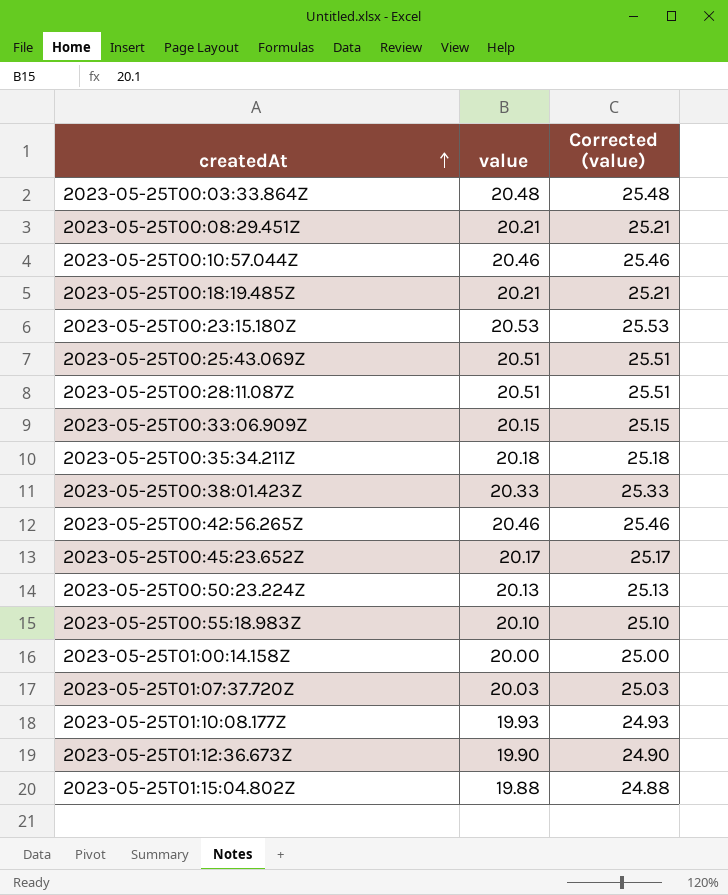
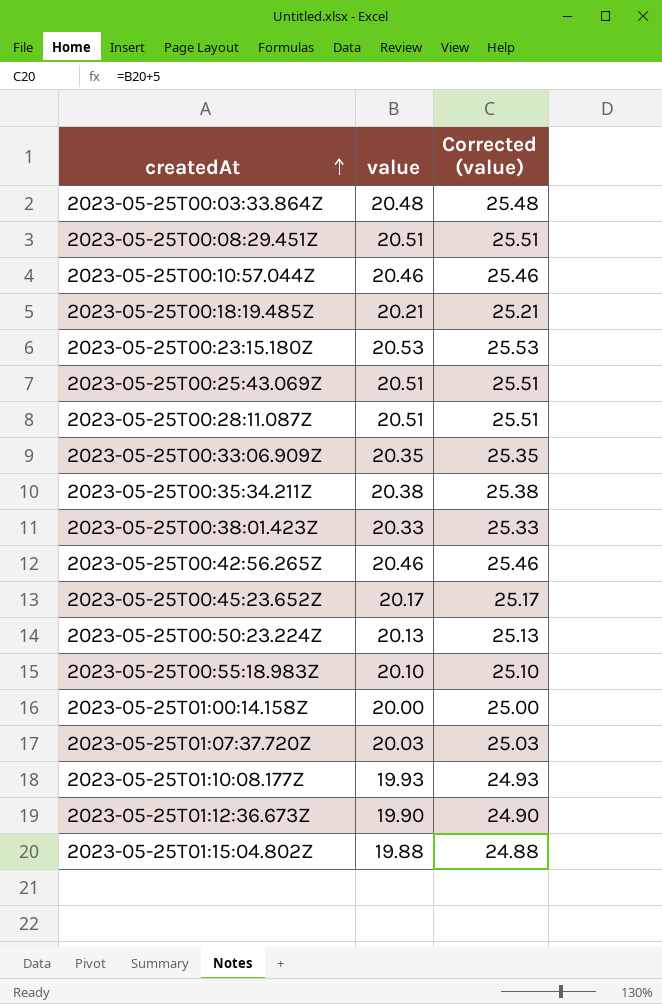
2023-05-25T00:08:29.451Z | value: 20.21 -> 20.51
2023-05-25T00:08:29.451Z | Corrected (value): 25.21 -> 25.51
2023-05-25T00:33:06.909Z | value: 20.15 -> 20.35
2023-05-25T00:33:06.909Z | Corrected (value): 25.15 -> 25.35
2023-05-25T00:35:34.211Z | value: 20.18 -> 20.38
2023-05-25T00:35:34.211Z | Corrected (value): 25.18 -> 25.38

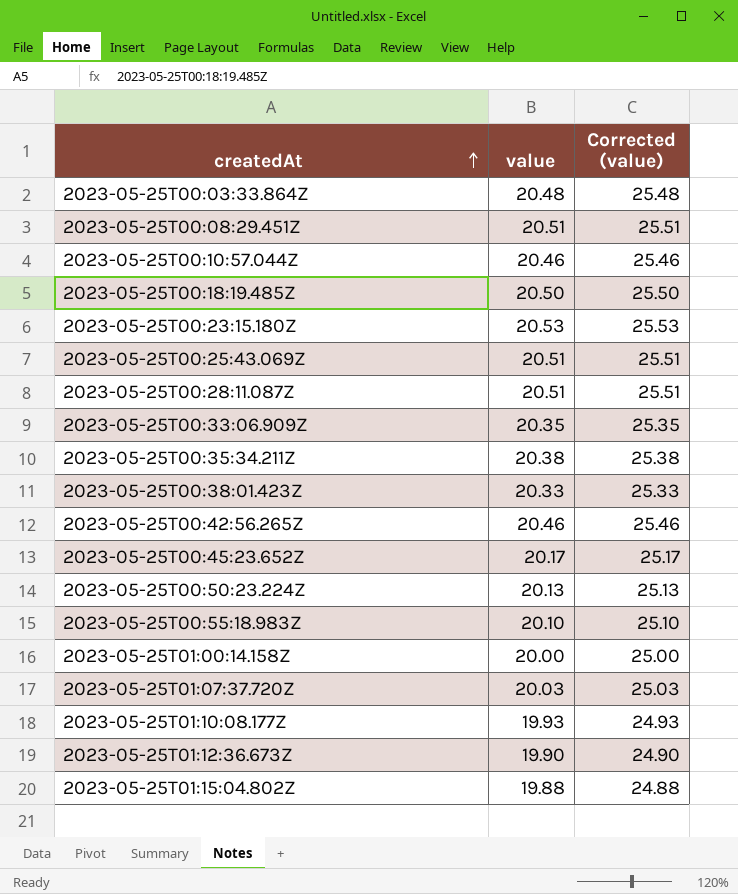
2023-05-25T00:18:19.485Z | value: 20.21 -> 20.50
2023-05-25T00:18:19.485Z | Corrected (value): 25.21 -> 25.50

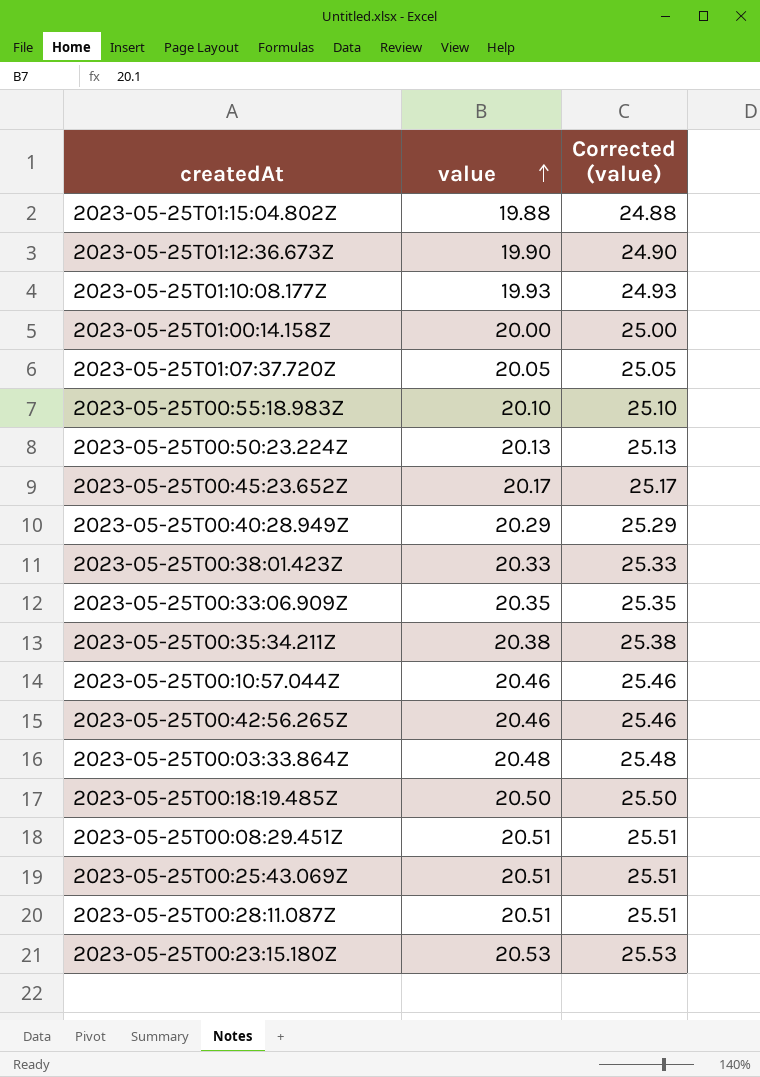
row order: createdAt ascending -> value ascending
2023-05-25T01:07:37.720Z | value: 20.03 -> 20.05
2023-05-25T01:07:37.720Z | Corrected (value): 25.03 -> 25.05
row 2023-05-25T00:40:28.949Z: none -> 20.29 | 25.29

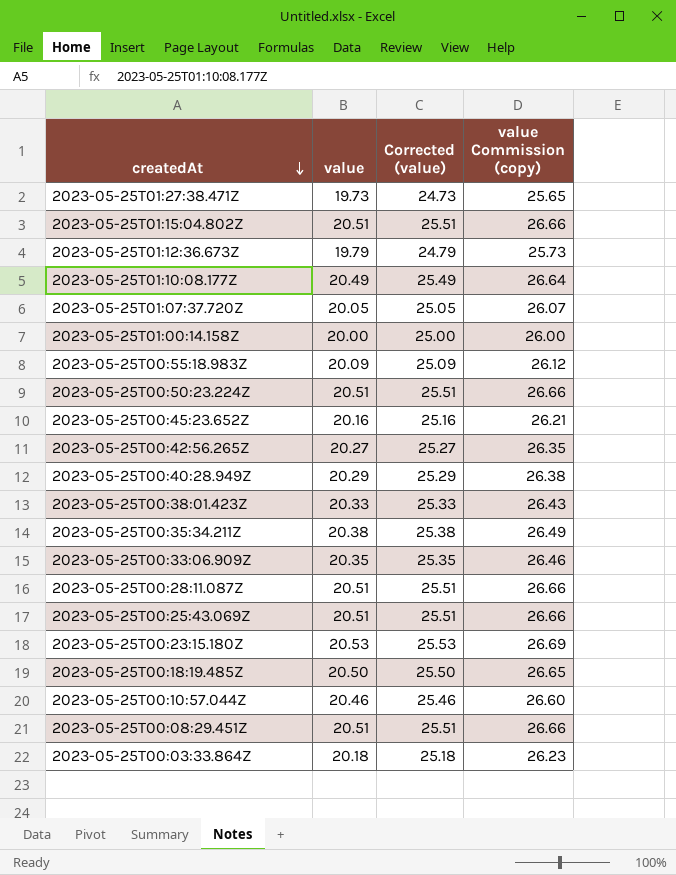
row order: value ascending -> createdAt descending
column value Commission (copy) | formula: none -> [value] * 1.3
row 2023-05-25T01:27:38.471Z: none -> 19.73 | 24.73 | 25.65
2023-05-25T01:15:04.802Z | value: 19.88 -> 20.51
2023-05-25T01:15:04.802Z | Corrected (value): 24.88 -> 25.51
2023-05-25T01:12:36.673Z | value: 19.90 -> 19.79
2023-05-25T01:12:36.673Z | Corrected (value): 24.90 -> 24.79
2023-05-25T01:10:08.177Z | value: 19.93 -> 20.49
2023-05-25T01:10:08.177Z | Corrected (value): 24.93 -> 25.49
2023-05-25T00:55:18.983Z | value: 20.10 -> 20.09
2023-05-25T00:55:18.983Z | Corrected (value): 25.10 -> 25.09
2023-05-25T00:50:23.224Z | value: 20.13 -> 20.51
2023-05-25T00:50:23.224Z | Corrected (value): 25.13 -> 25.51
2023-05-25T00:45:23.652Z | value: 20.17 -> 20.16
2023-05-25T00:45:23.652Z | Corrected (value): 25.17 -> 25.16
2023-05-25T00:42:56.265Z | value: 20.46 -> 20.27
2023-05-25T00:42:56.265Z | Corrected (value): 25.46 -> 25.27
2023-05-25T00:03:33.864Z | value: 20.48 -> 20.18
2023-05-25T00:03:33.864Z | Corrected (value): 25.48 -> 25.18

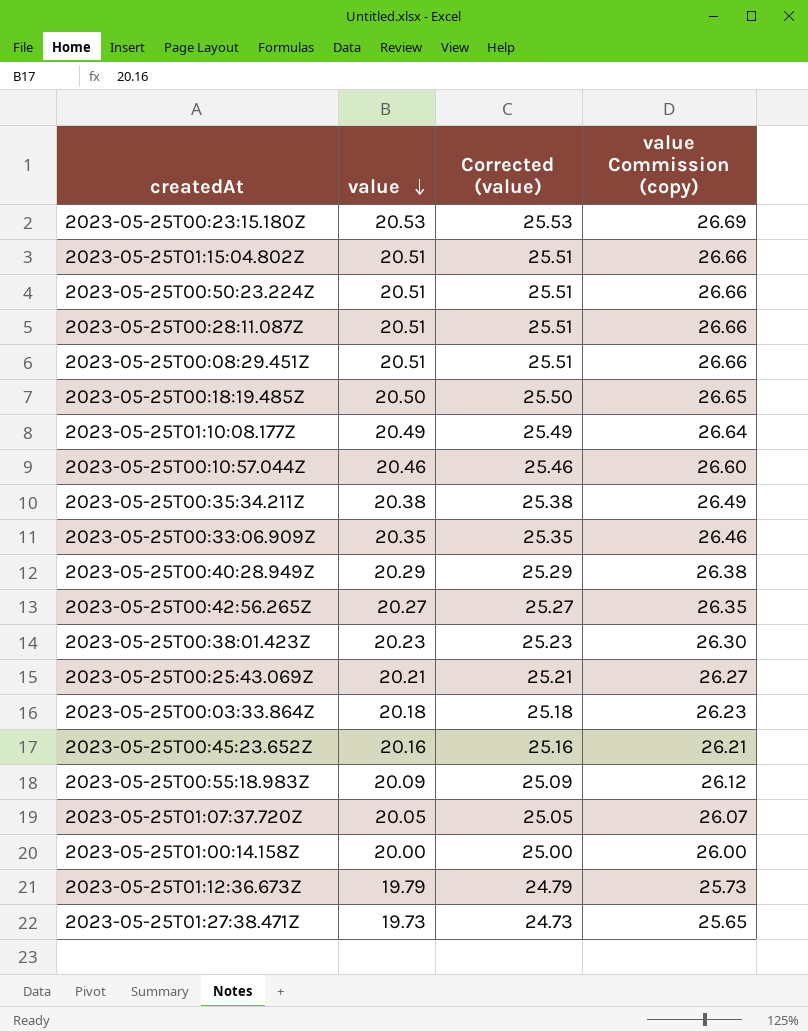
row order: createdAt descending -> value descending
2023-05-25T00:38:01.423Z | value: 20.33 -> 20.23
2023-05-25T00:38:01.423Z | Corrected (value): 25.33 -> 25.23
2023-05-25T00:38:01.423Z | value Commission (copy): 26.43 -> 26.30
2023-05-25T00:25:43.069Z | value: 20.51 -> 20.21
2023-05-25T00:25:43.069Z | Corrected (value): 25.51 -> 25.21
2023-05-25T00:25:43.069Z | value Commission (copy): 26.66 -> 26.27

